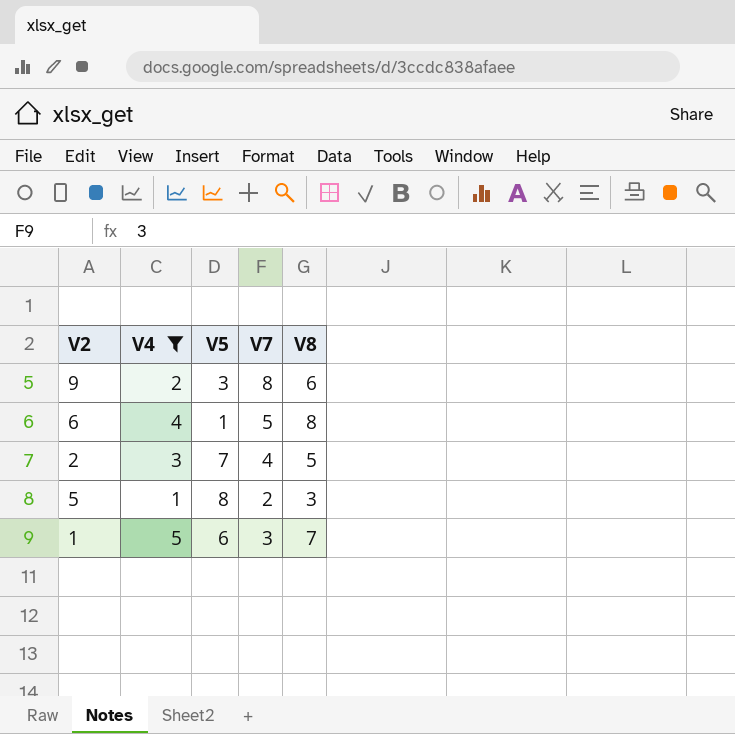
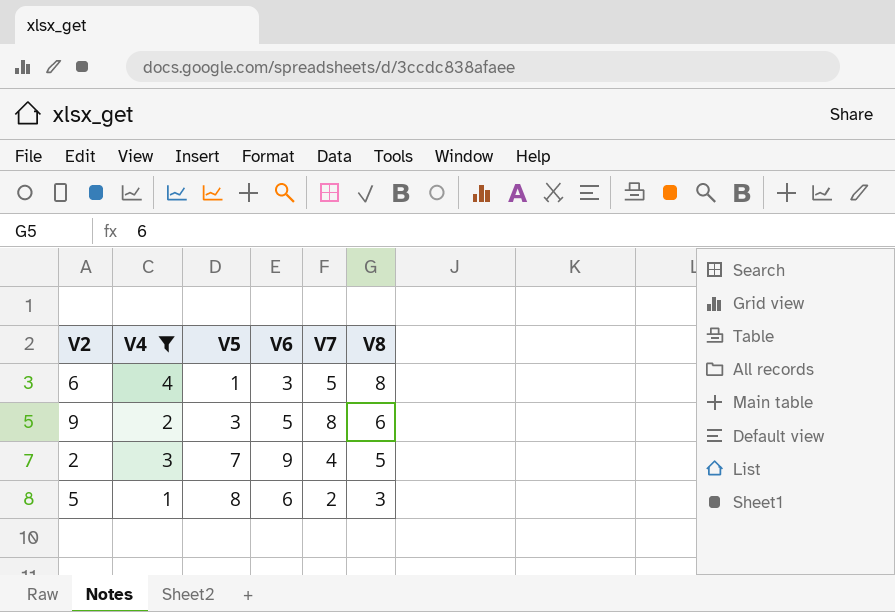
row order: none -> V5 ascending
column V6 | position: none -> 4
row 1: 5 | 6 | 3 | 7 -> none

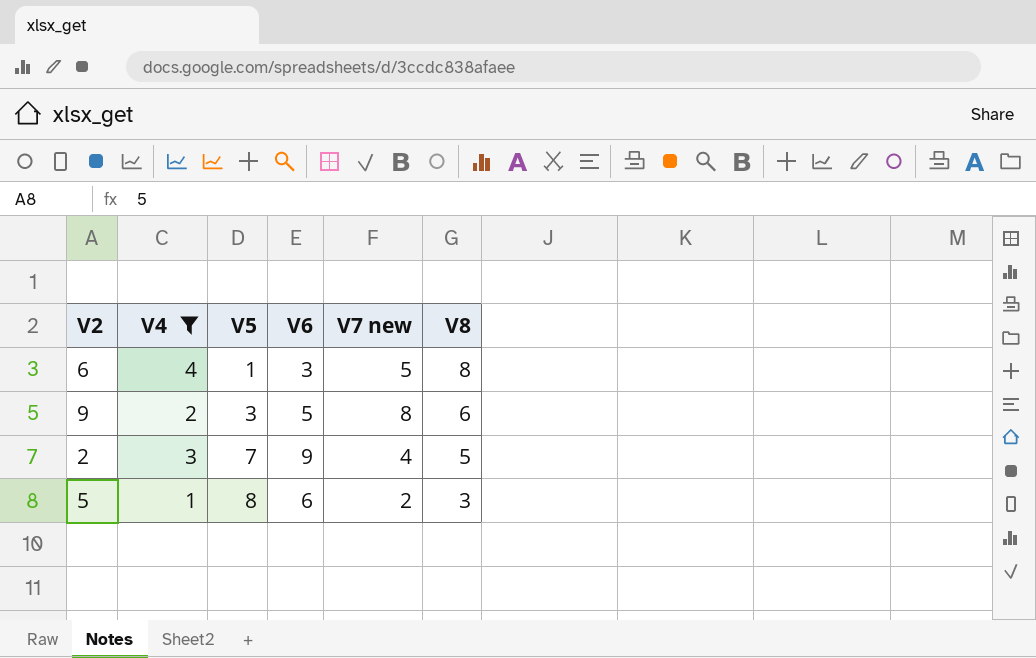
column name: V7 -> V7 new

